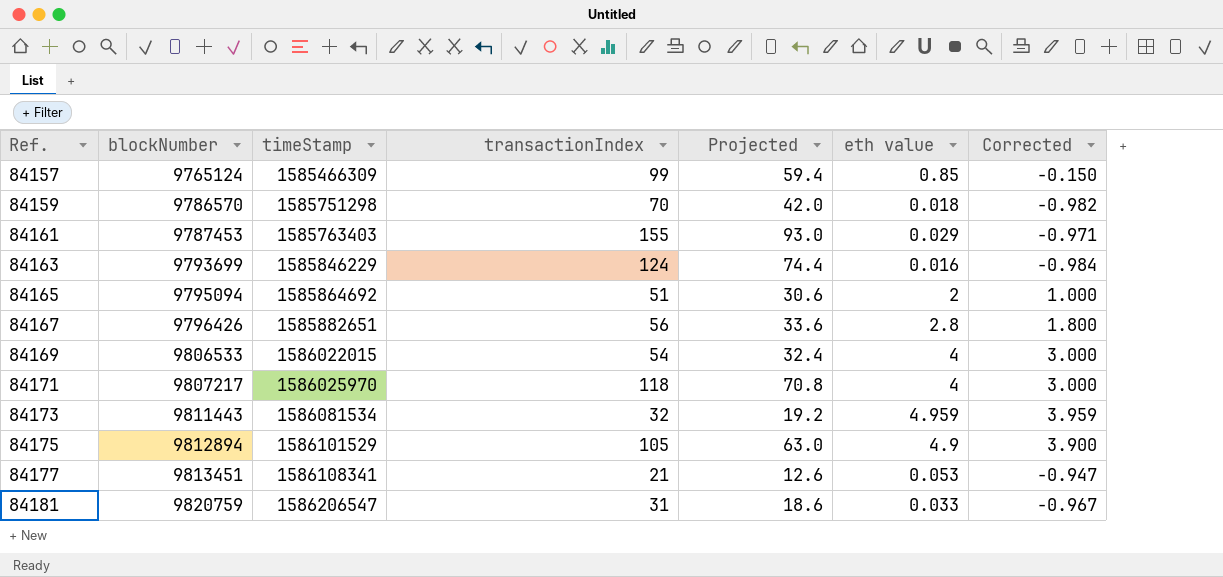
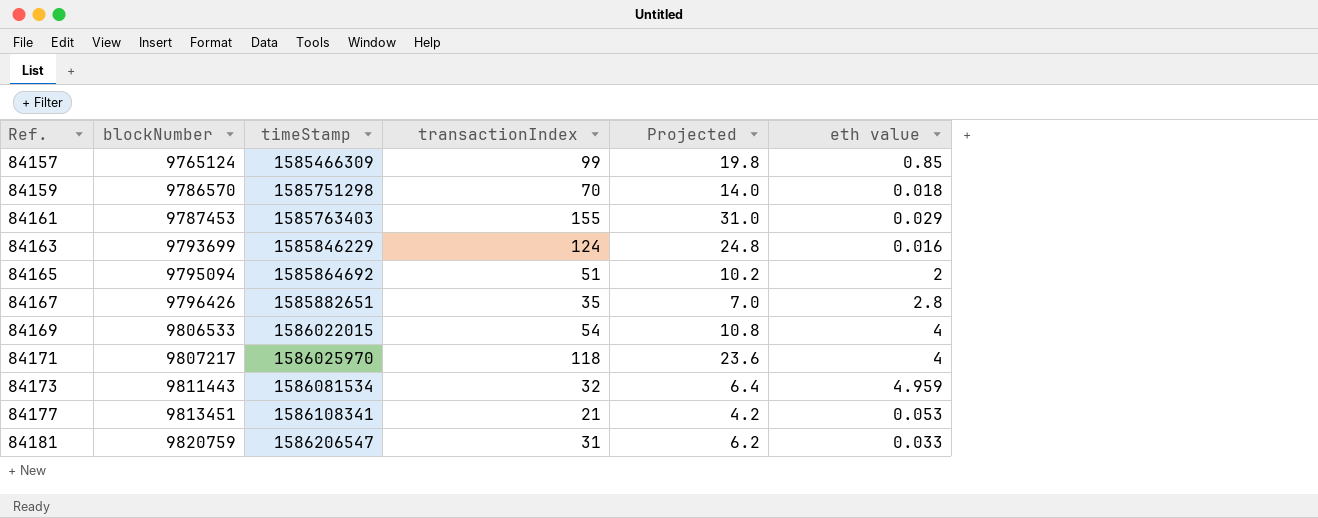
column Corrected | formula: [eth value] - 1 -> none
column Projected | formula: [transactionIndex] * 0.6 -> [transactionIndex] * 0.2
row 84175: 9812894 | 1586101529 | 105 | 63.0 | 4.9 | 3.900 -> none
84167 | transactionIndex: 56 -> 35

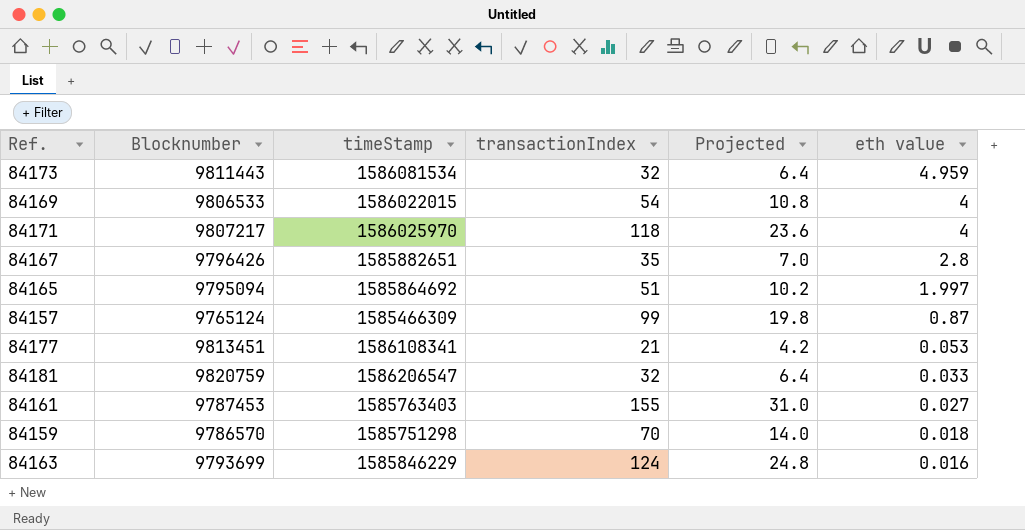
row order: Ref. ascending -> eth value descending
column name: blockNumber -> Blocknumber
84165 | eth value: 2 -> 1.997
84157 | eth value: 0.85 -> 0.87
84181 | transactionIndex: 31 -> 32
84181 | Projected: 6.2 -> 6.4
84161 | eth value: 0.029 -> 0.027

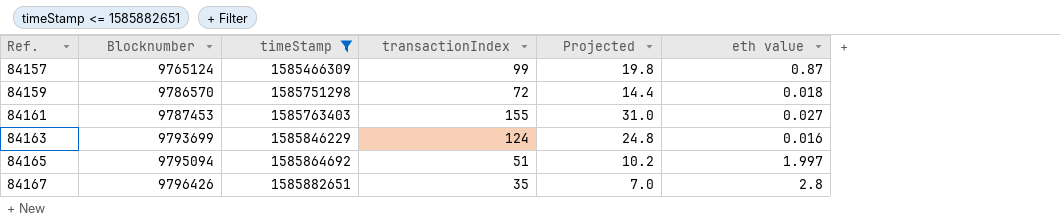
filter: none -> timeStamp <= 1585882651
row order: eth value descending -> Ref. ascending
84159 | transactionIndex: 70 -> 72
84159 | Projected: 14.0 -> 14.4

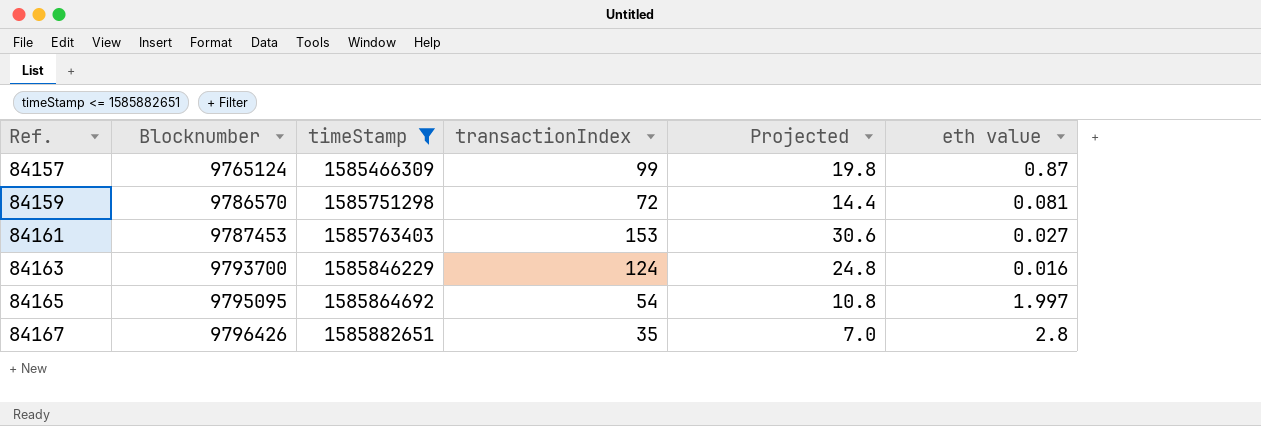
84159 | eth value: 0.018 -> 0.081
84161 | transactionIndex: 155 -> 153
84161 | Projected: 31.0 -> 30.6
84163 | Blocknumber: 9793699 -> 9793700
84165 | Blocknumber: 9795094 -> 9795095
84165 | transactionIndex: 51 -> 54
84165 | Projected: 10.2 -> 10.8

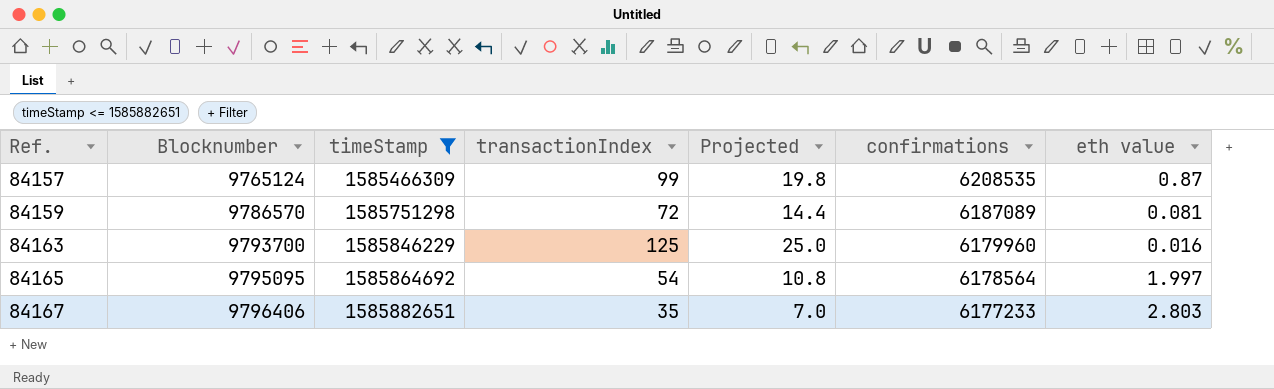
column confirmations | position: none -> 6
row 84161: 9787453 | 1585763403 | 153 | 30.6 | 0.027 -> none
84163 | transactionIndex: 124 -> 125
84163 | Projected: 24.8 -> 25.0
84167 | Blocknumber: 9796426 -> 9796406
84167 | eth value: 2.8 -> 2.803

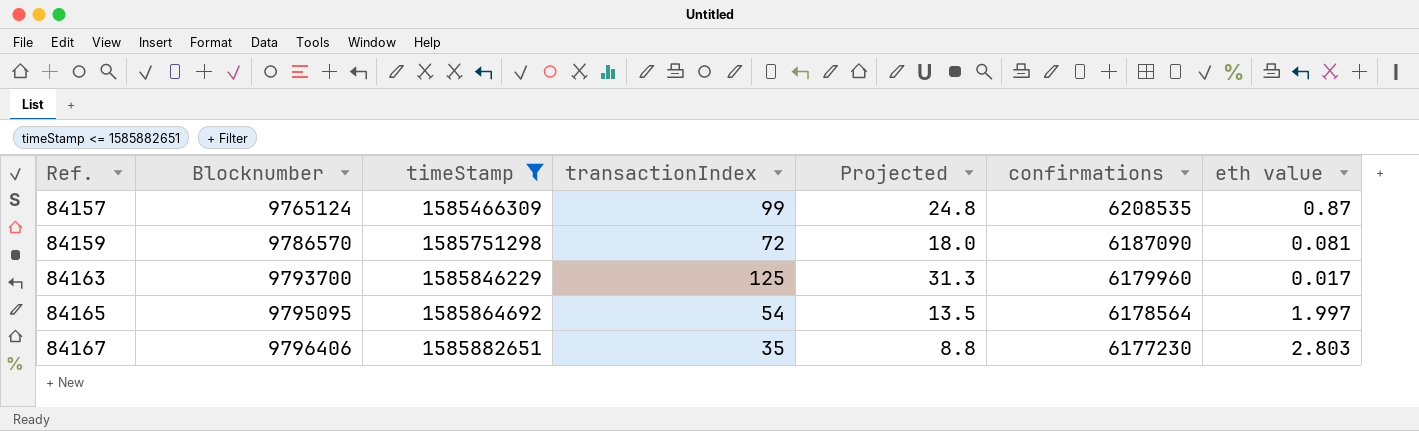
column Projected | formula: [transactionIndex] * 0.2 -> [transactionIndex] * 0.25
84159 | confirmations: 6187089 -> 6187090
84163 | eth value: 0.016 -> 0.017
84167 | confirmations: 6177233 -> 6177230

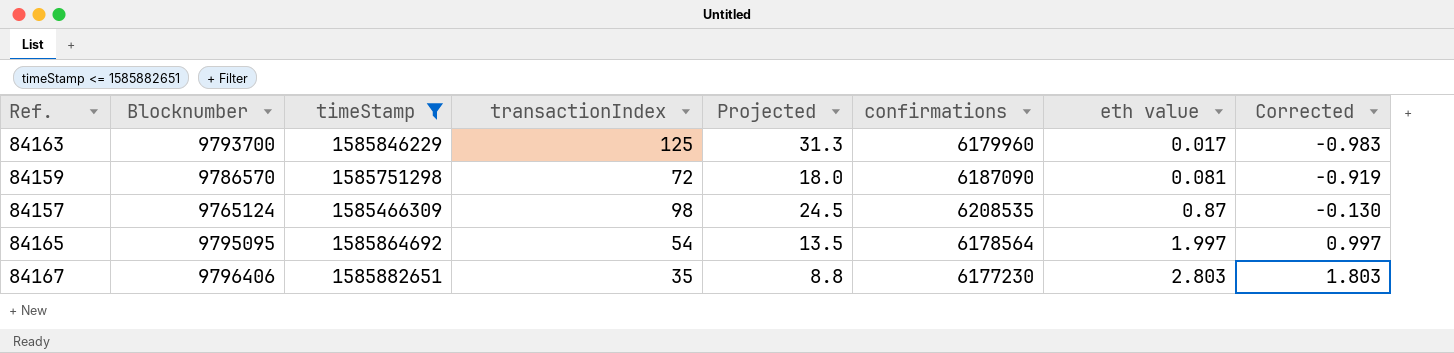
row order: Ref. ascending -> eth value ascending
column Corrected | formula: none -> [eth value] - 1
84157 | transactionIndex: 99 -> 98
84157 | Projected: 24.8 -> 24.5

